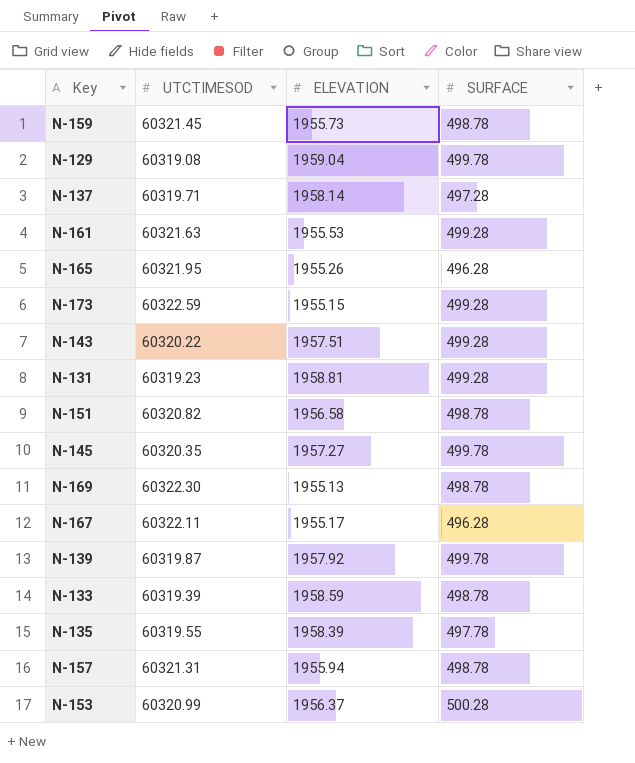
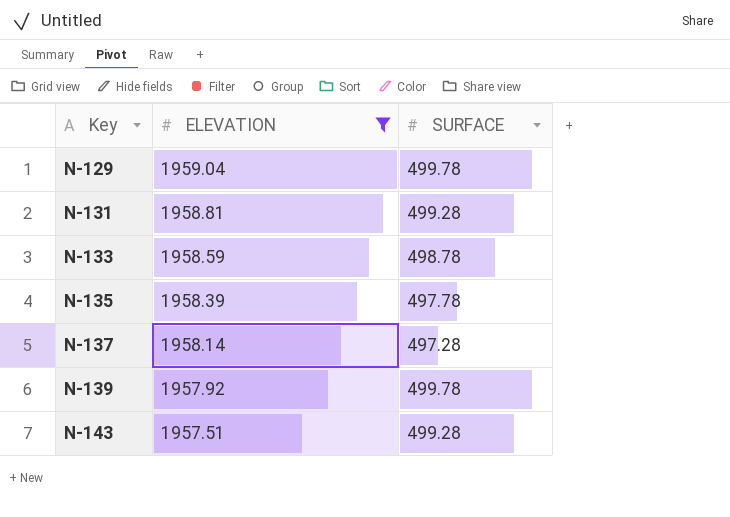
filter: none -> ELEVATION >= 1957.51
row order: none -> Key ascending
column UTCTIMESOD | position: 2 -> none

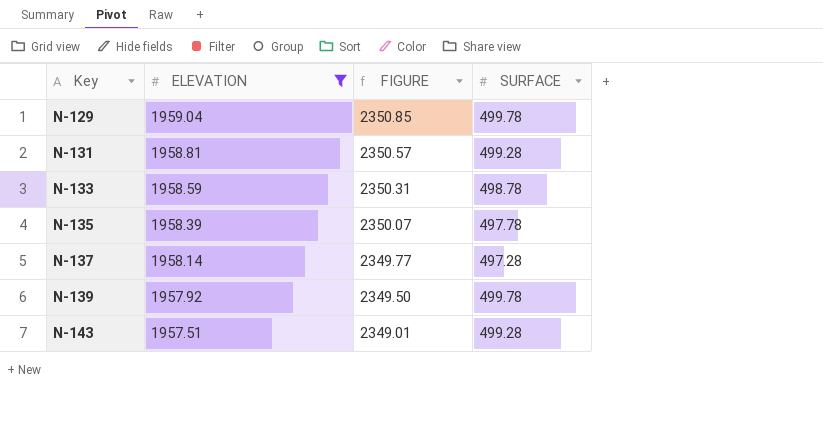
column FIGURE | formula: none -> [ELEVATION] * 1.2

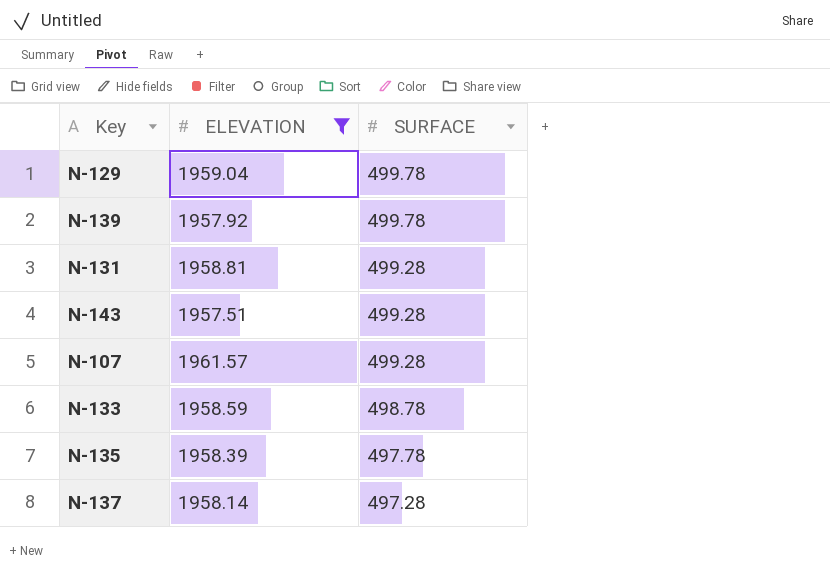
row order: Key ascending -> SURFACE descending
column FIGURE | formula: [ELEVATION] * 1.2 -> none
row N-107: none -> 1961.57 | 499.28

